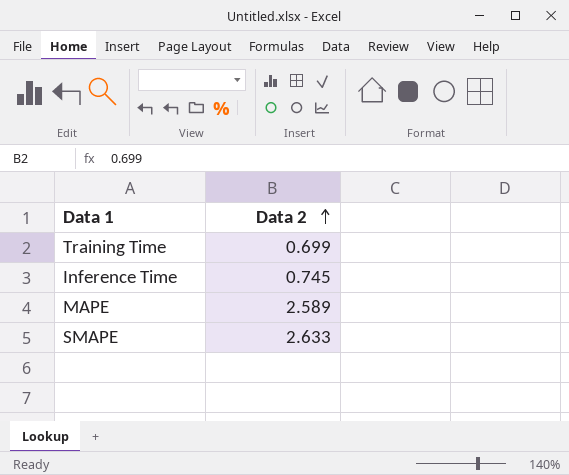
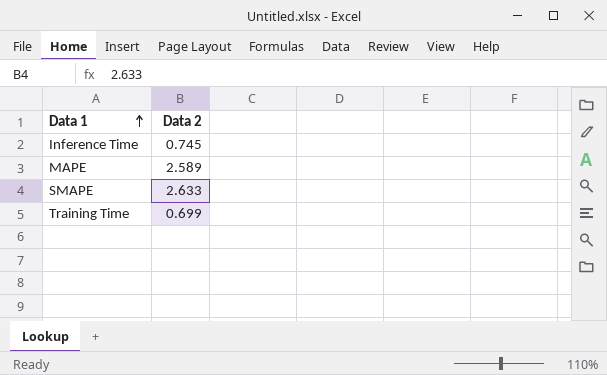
row order: Data 2 ascending -> Data 1 ascending

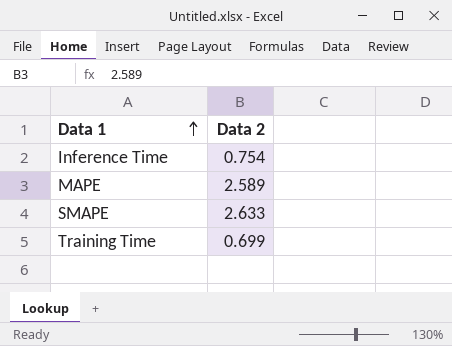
Inference Time | Data 2: 0.745 -> 0.754

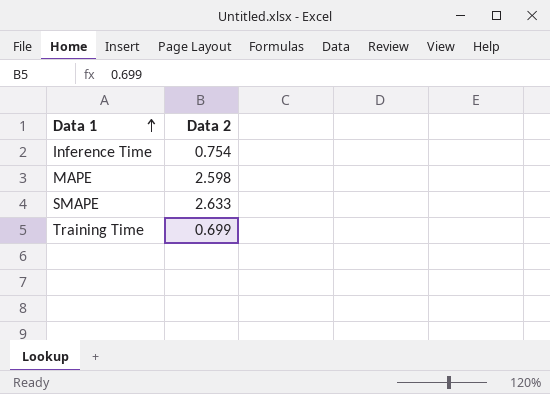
MAPE | Data 2: 2.589 -> 2.598

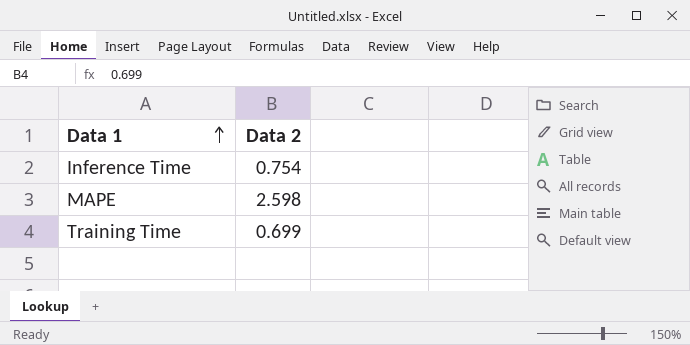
row SMAPE: 2.633 -> none

